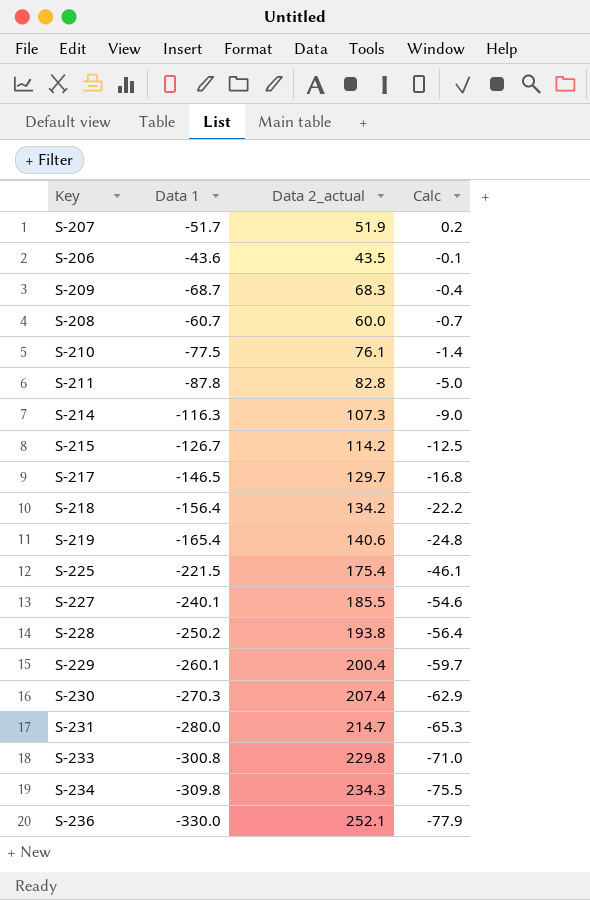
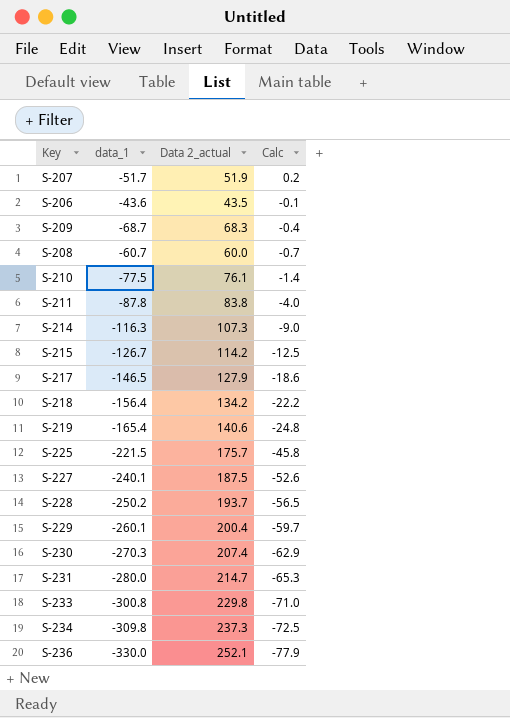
column name: Data 1 -> data_1
S-211 | Data 2_actual: 82.8 -> 83.8
S-211 | Calc: -5.0 -> -4.0
S-217 | Data 2_actual: 129.7 -> 127.9
S-217 | Calc: -16.8 -> -18.6
S-225 | Data 2_actual: 175.4 -> 175.7
S-225 | Calc: -46.1 -> -45.8
S-227 | Data 2_actual: 185.5 -> 187.5
S-227 | Calc: -54.6 -> -52.6
S-228 | Data 2_actual: 193.8 -> 193.7
S-228 | Calc: -56.4 -> -56.5
S-234 | Data 2_actual: 234.3 -> 237.3
S-234 | Calc: -75.5 -> -72.5

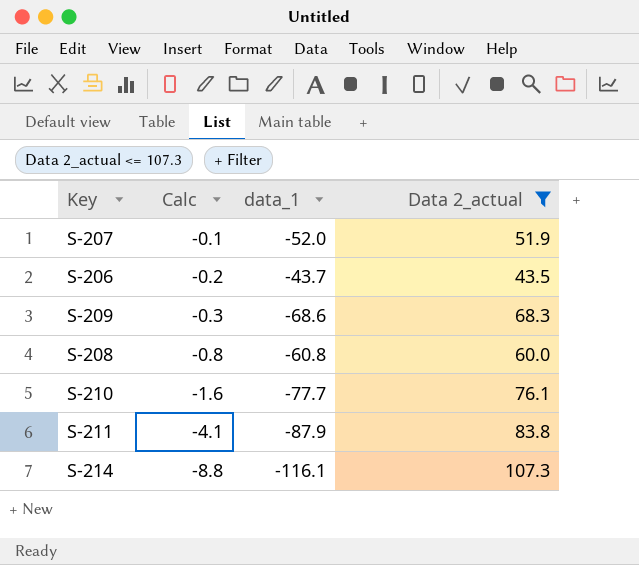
filter: none -> Data 2_actual <= 107.3
column Calc | position: 4 -> 2
S-207 | Calc: 0.2 -> -0.1
S-207 | data_1: -51.7 -> -52.0
S-206 | Calc: -0.1 -> -0.2
S-206 | data_1: -43.6 -> -43.7
S-209 | Calc: -0.4 -> -0.3
S-209 | data_1: -68.7 -> -68.6
S-208 | Calc: -0.7 -> -0.8
S-208 | data_1: -60.7 -> -60.8
S-210 | Calc: -1.4 -> -1.6
S-210 | data_1: -77.5 -> -77.7
S-211 | Calc: -4.0 -> -4.1
S-211 | data_1: -87.8 -> -87.9
S-214 | Calc: -9.0 -> -8.8
S-214 | data_1: -116.3 -> -116.1

